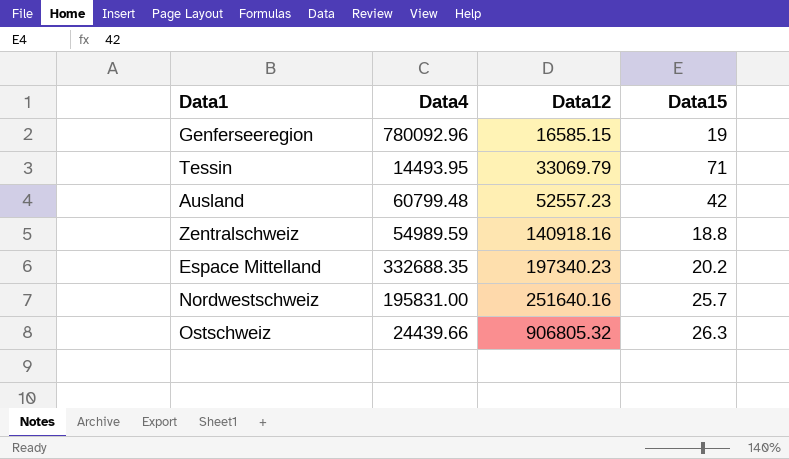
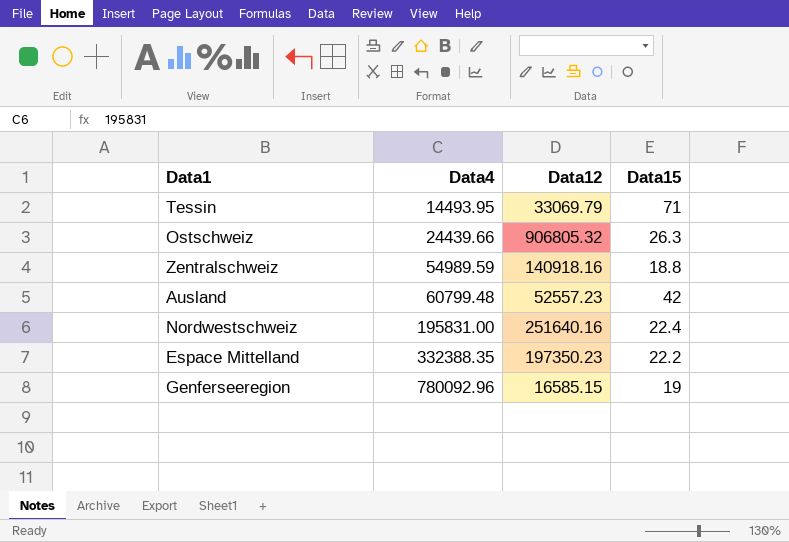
row order: Data12 ascending -> Data4 ascending
Nordwestschweiz | Data15: 25.7 -> 22.4
Espace Mittelland | Data4: 332688.35 -> 332388.35
Espace Mittelland | Data12: 197340.23 -> 197350.23
Espace Mittelland | Data15: 20.2 -> 22.2

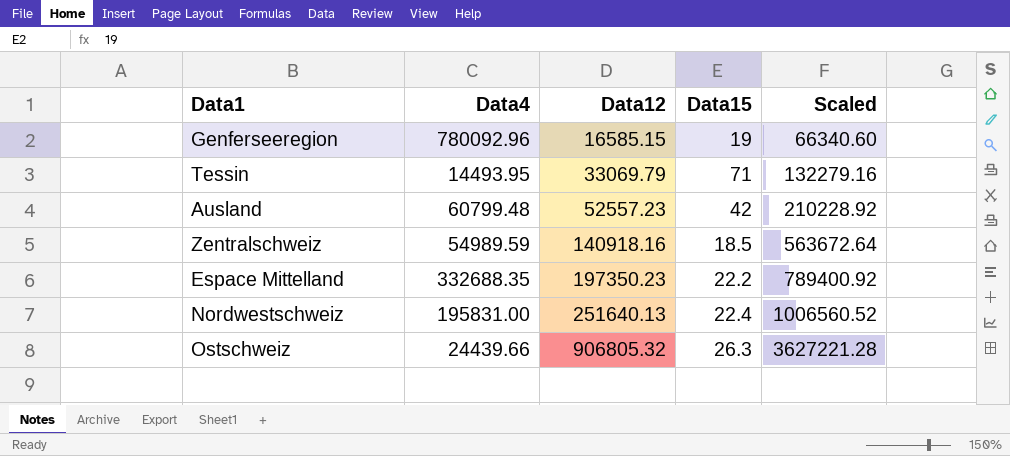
row order: Data4 ascending -> Data12 ascending
column Scaled | formula: none -> [Data12] * 4
Zentralschweiz | Data15: 18.8 -> 18.5
Espace Mittelland | Data4: 332388.35 -> 332688.35
Nordwestschweiz | Data12: 251640.16 -> 251640.13

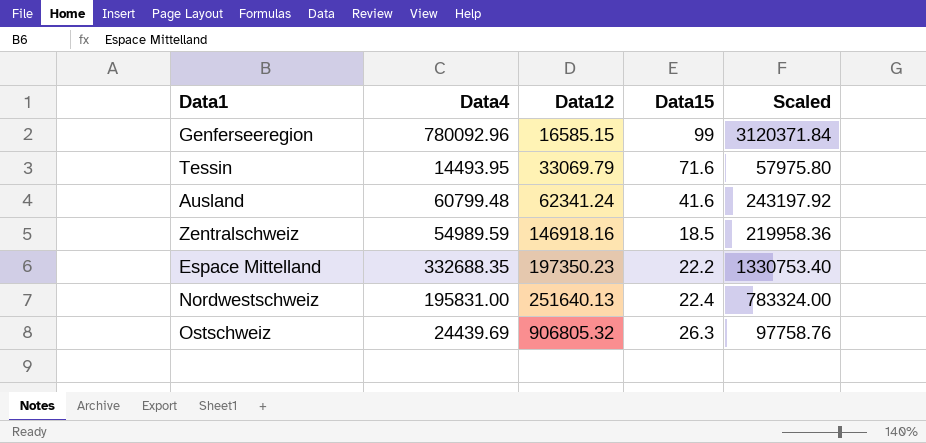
column Scaled | formula: [Data12] * 4 -> [Data4] * 4
Genferseeregion | Data15: 19 -> 99
Tessin | Data15: 71 -> 71.6
Ausland | Data12: 52557.23 -> 62341.24
Ausland | Data15: 42 -> 41.6
Zentralschweiz | Data12: 140918.16 -> 146918.16
Ostschweiz | Data4: 24439.66 -> 24439.69

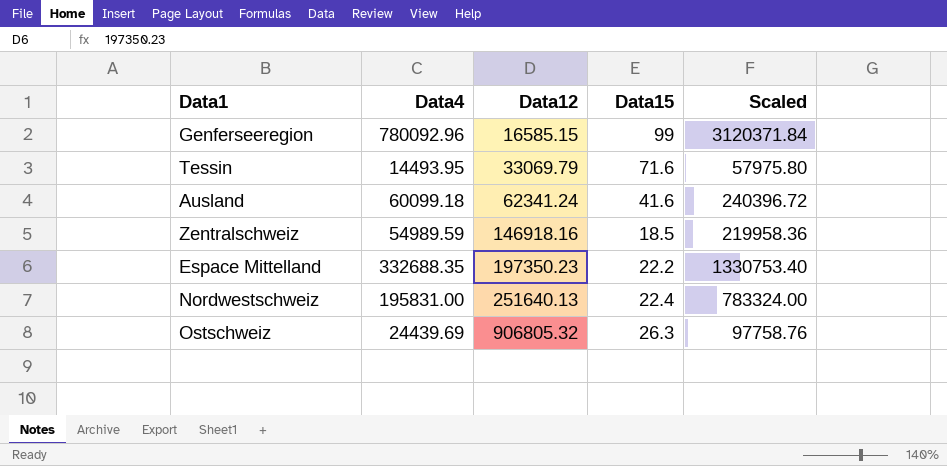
Ausland | Data4: 60799.48 -> 60099.18
Ausland | Scaled: 243197.92 -> 240396.72

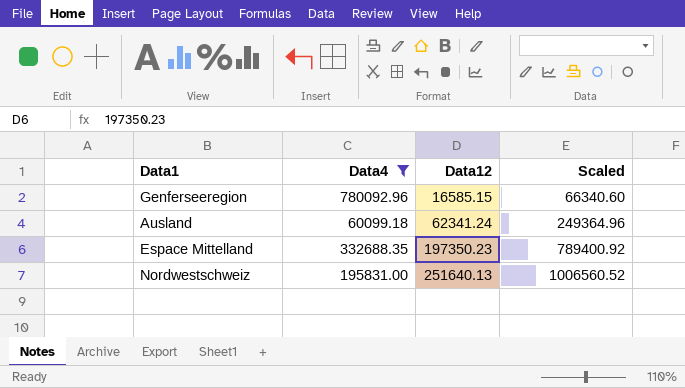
filter: none -> Data4 >= 60099.18
column Data15 | position: 4 -> none
column Scaled | formula: [Data4] * 4 -> [Data12] * 4

